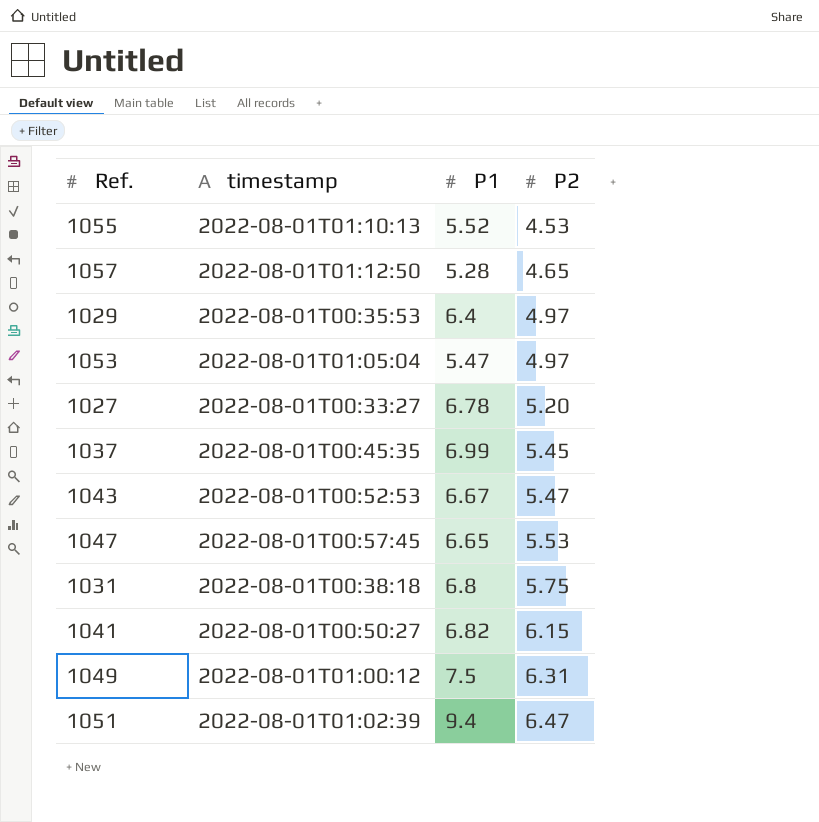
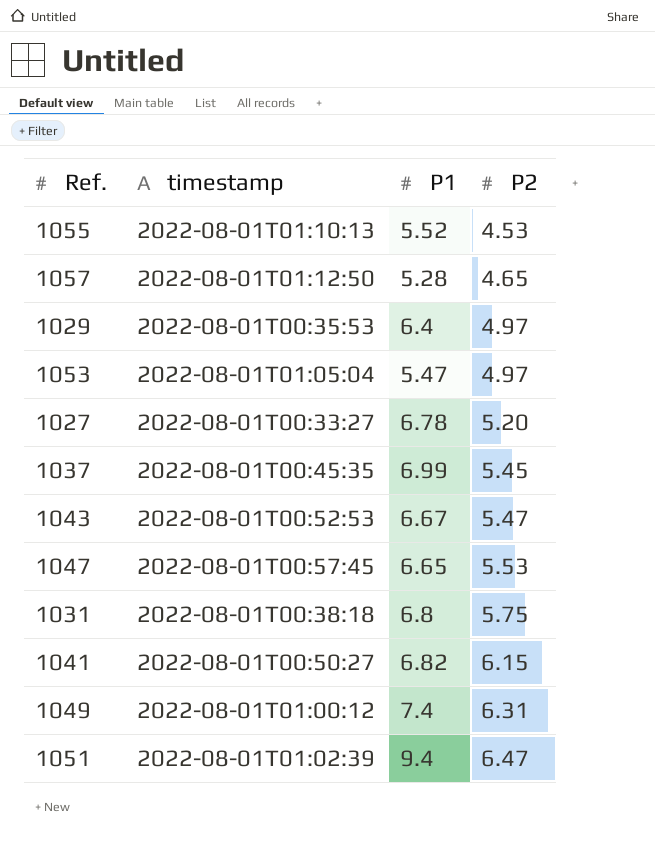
1049 | P1: 7.5 -> 7.4

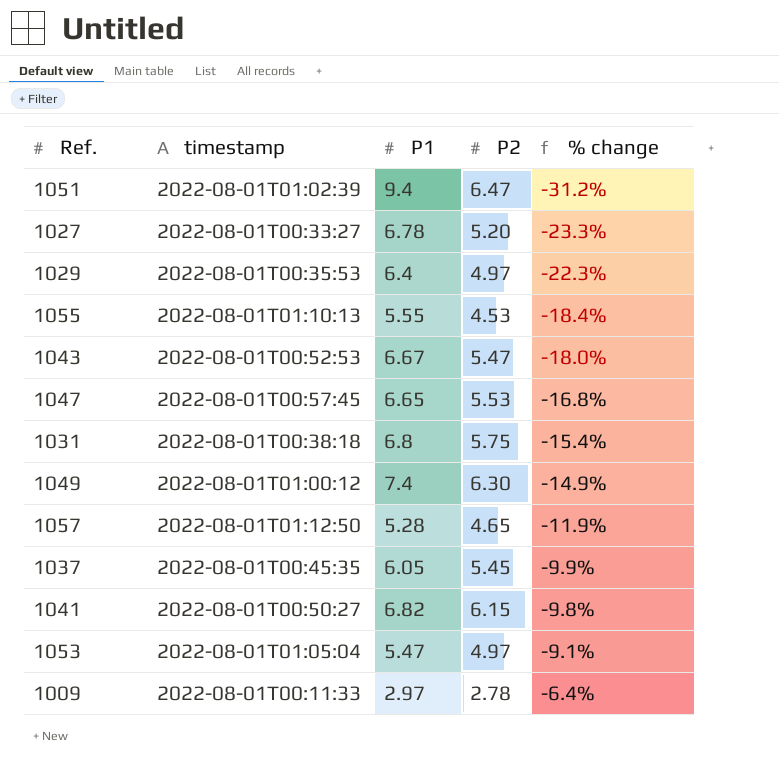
row order: P2 ascending -> % change ascending
column % change | formula: none -> ([P2] - [P1]) / [P1]
1055 | P1: 5.52 -> 5.55
1049 | P2: 6.31 -> 6.30
1037 | P1: 6.99 -> 6.05
row 1009: none -> 2022-08-01T00:11:33 | 2.97 | 2.78 | -6.4%

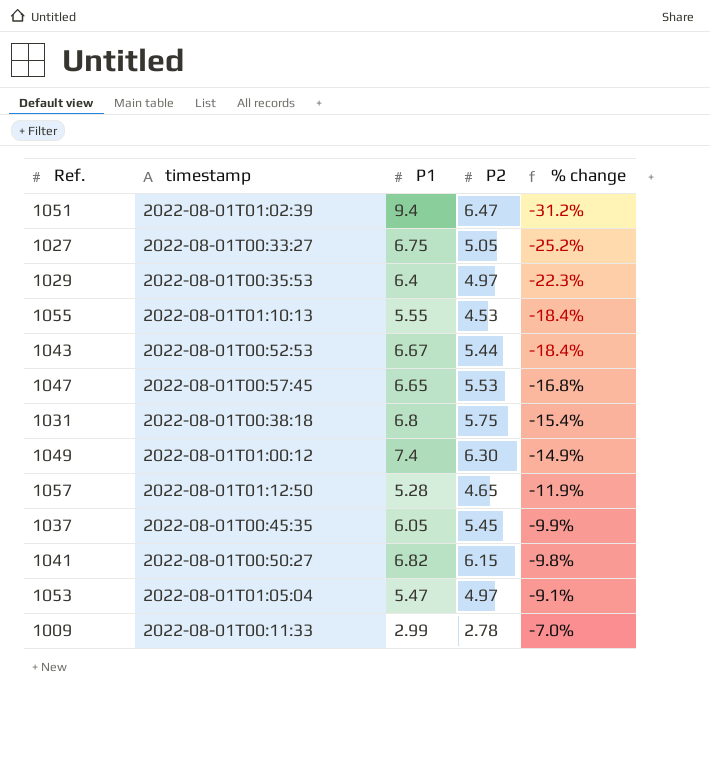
1027 | P1: 6.78 -> 6.75
1027 | P2: 5.20 -> 5.05
1027 | % change: -23.3% -> -25.2%
1043 | P2: 5.47 -> 5.44
1043 | % change: -18.0% -> -18.4%
1009 | P1: 2.97 -> 2.99
1009 | % change: -6.4% -> -7.0%

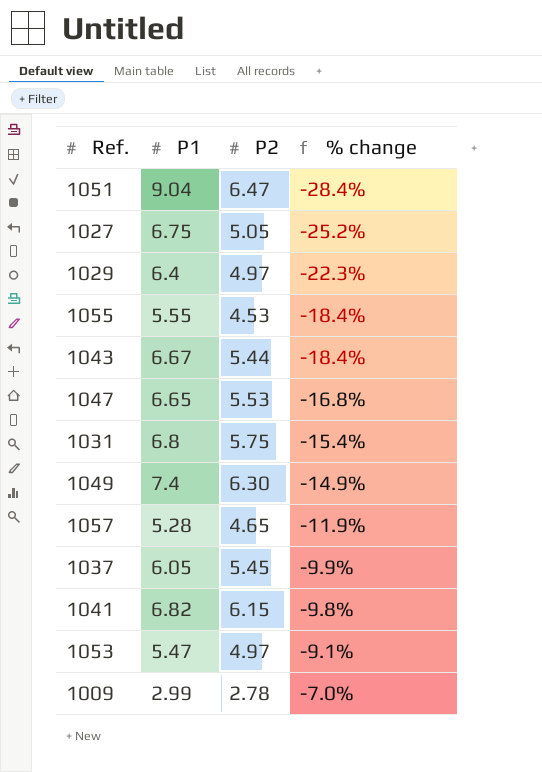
column timestamp | position: 2 -> none
1051 | P1: 9.4 -> 9.04
1051 | % change: -31.2% -> -28.4%

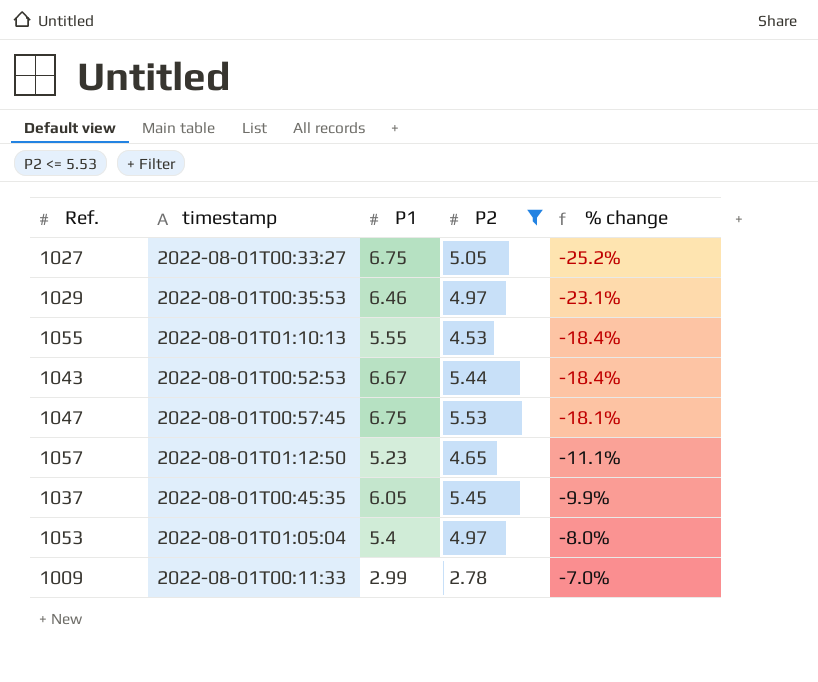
filter: none -> P2 <= 5.53
column timestamp | position: none -> 2
1029 | P1: 6.4 -> 6.46
1029 | % change: -22.3% -> -23.1%
1047 | P1: 6.65 -> 6.75
1047 | % change: -16.8% -> -18.1%
1057 | P1: 5.28 -> 5.23
1057 | % change: -11.9% -> -11.1%
1053 | P1: 5.47 -> 5.4
1053 | % change: -9.1% -> -8.0%

